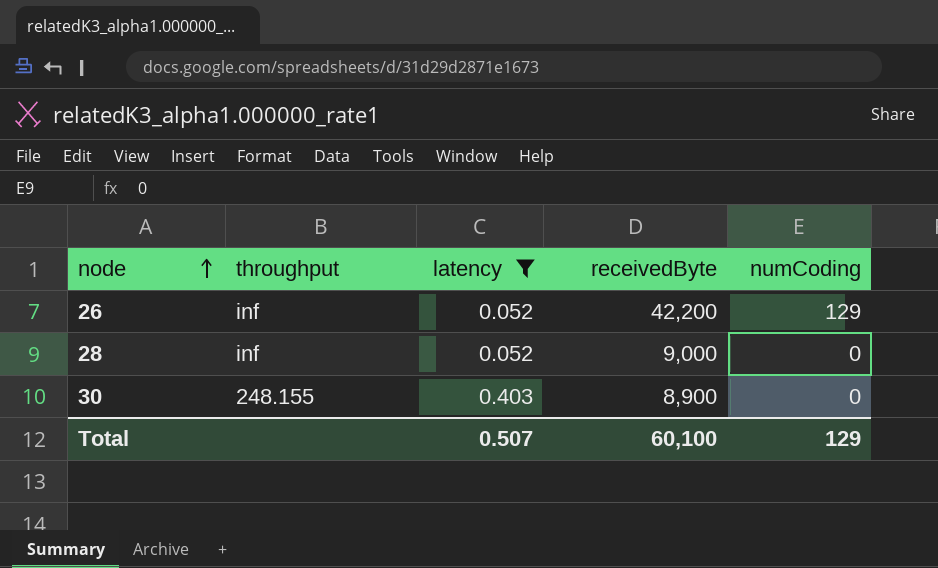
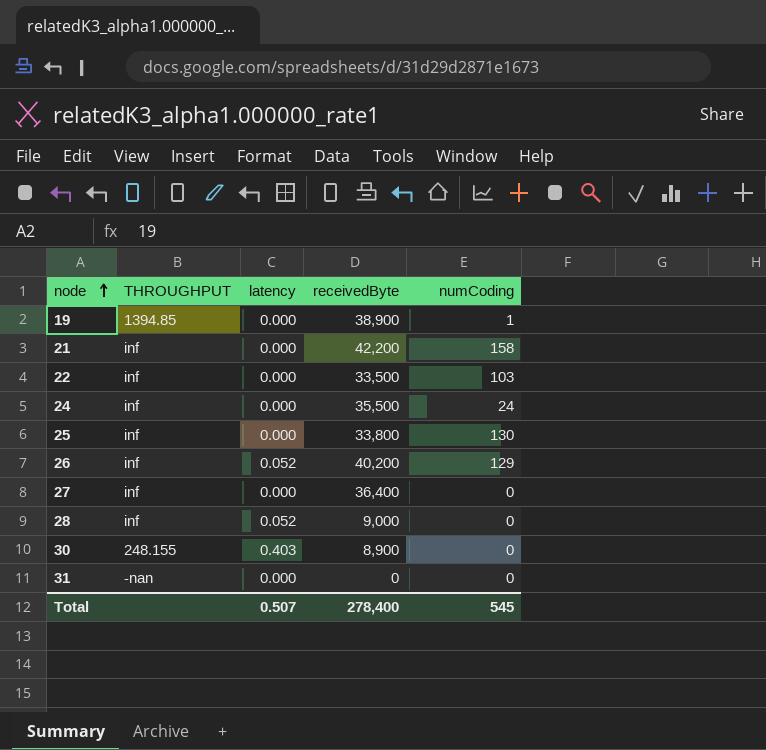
filter: latency != 0.000 -> none
column name: throughput -> THROUGHPUT
26 | receivedByte: 42,200 -> 40,200
Total | receivedByte: 60,100 -> 278,400
Total | numCoding: 129 -> 545

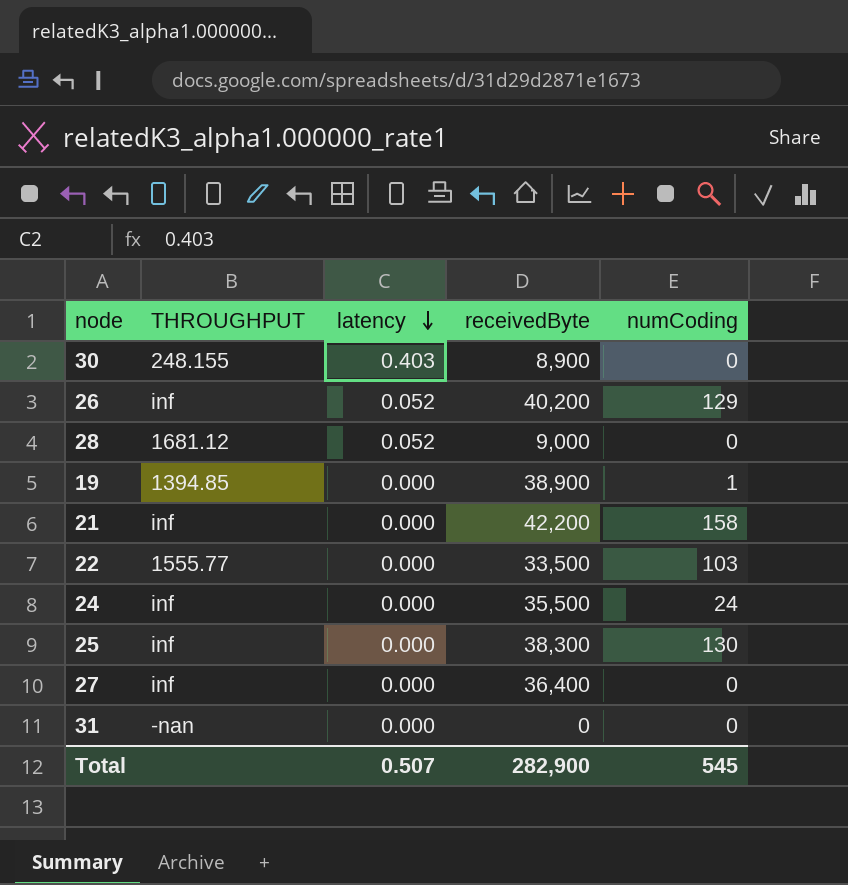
row order: node ascending -> latency descending
28 | THROUGHPUT: inf -> 1681.12
22 | THROUGHPUT: inf -> 1555.77
25 | receivedByte: 33,800 -> 38,300
Total | receivedByte: 278,400 -> 282,900

